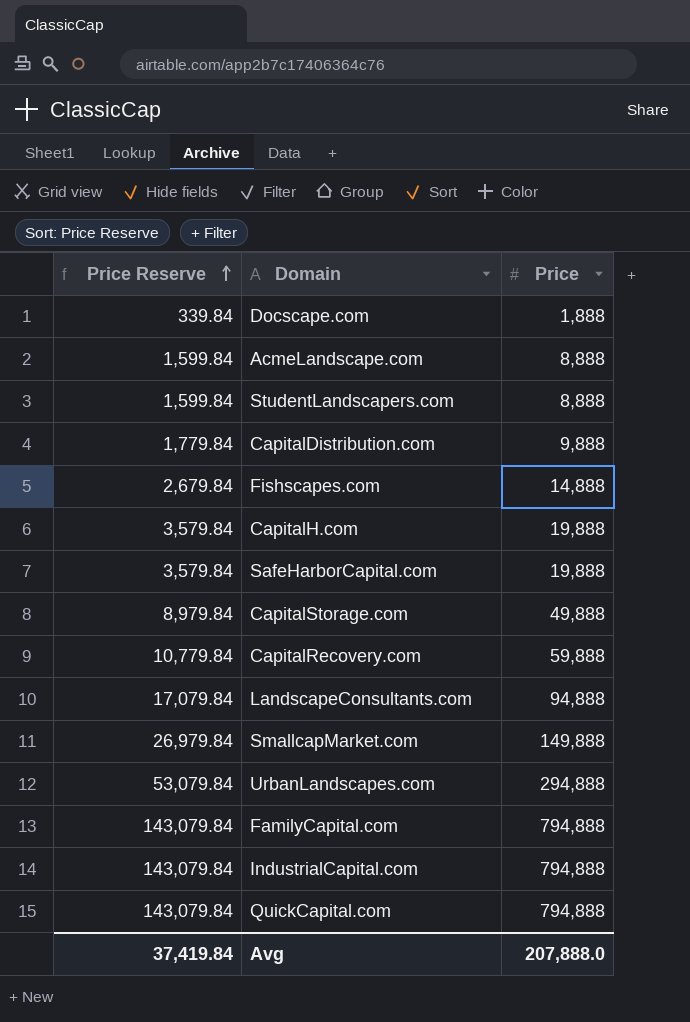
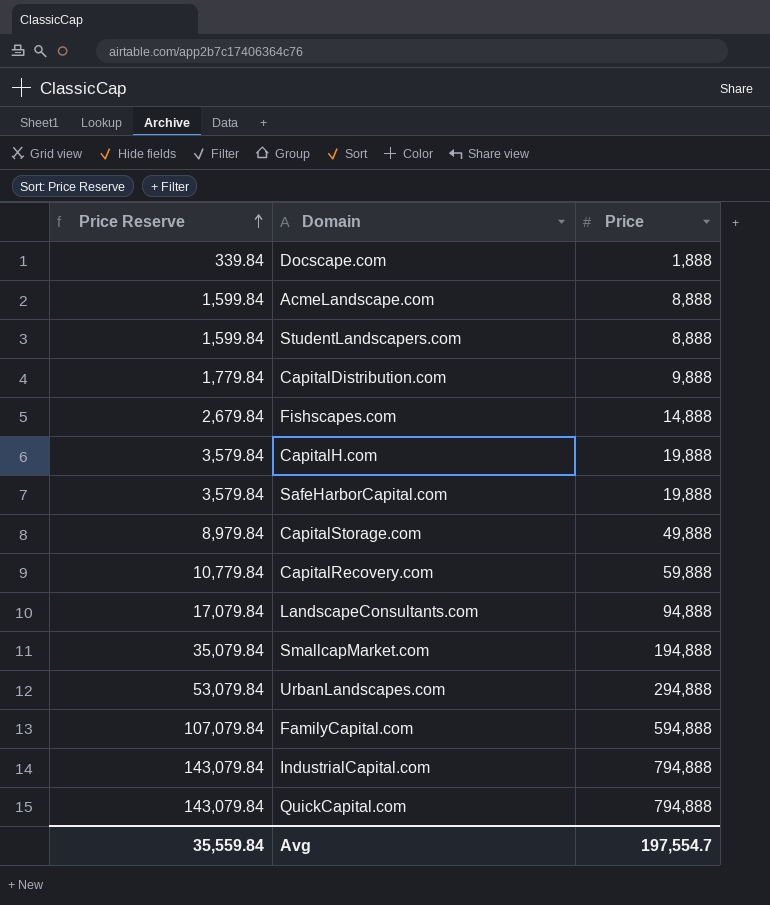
SmallcapMarket.com | Price Reserve: 26,979.84 -> 35,079.84
SmallcapMarket.com | Price: 149,888 -> 194,888
FamilyCapital.com | Price Reserve: 143,079.84 -> 107,079.84
FamilyCapital.com | Price: 794,888 -> 594,888
Avg | Price Reserve: 37,419.84 -> 35,559.84
Avg | Price: 207,888.0 -> 197,554.7

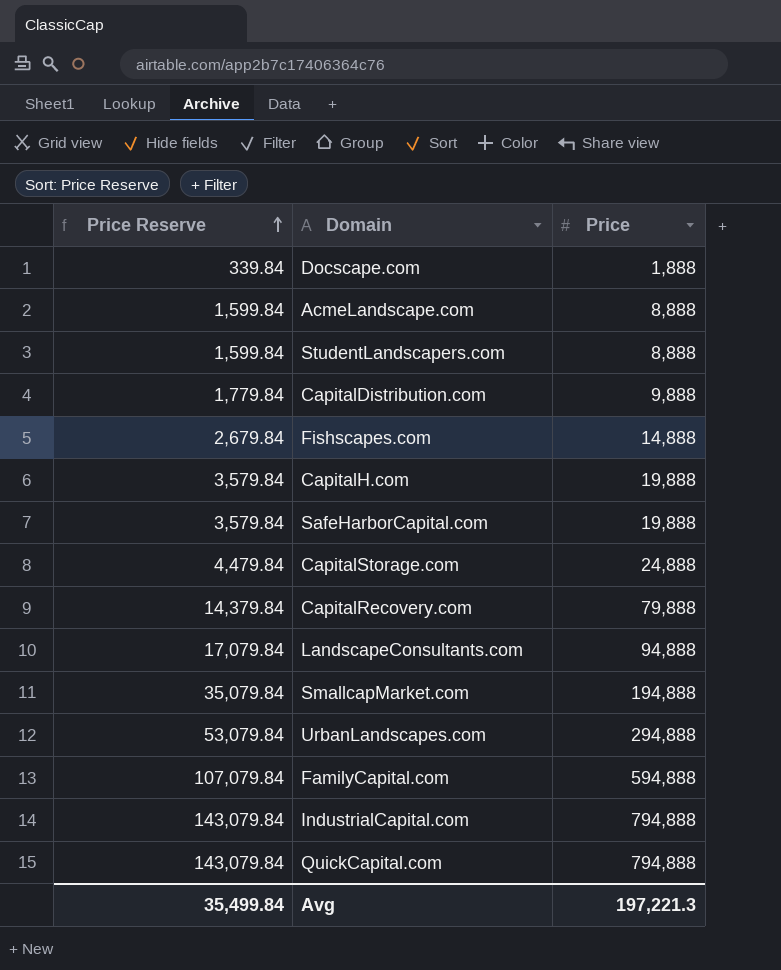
CapitalStorage.com | Price Reserve: 8,979.84 -> 4,479.84
CapitalStorage.com | Price: 49,888 -> 24,888
CapitalRecovery.com | Price Reserve: 10,779.84 -> 14,379.84
CapitalRecovery.com | Price: 59,888 -> 79,888
Avg | Price Reserve: 35,559.84 -> 35,499.84
Avg | Price: 197,554.7 -> 197,221.3

